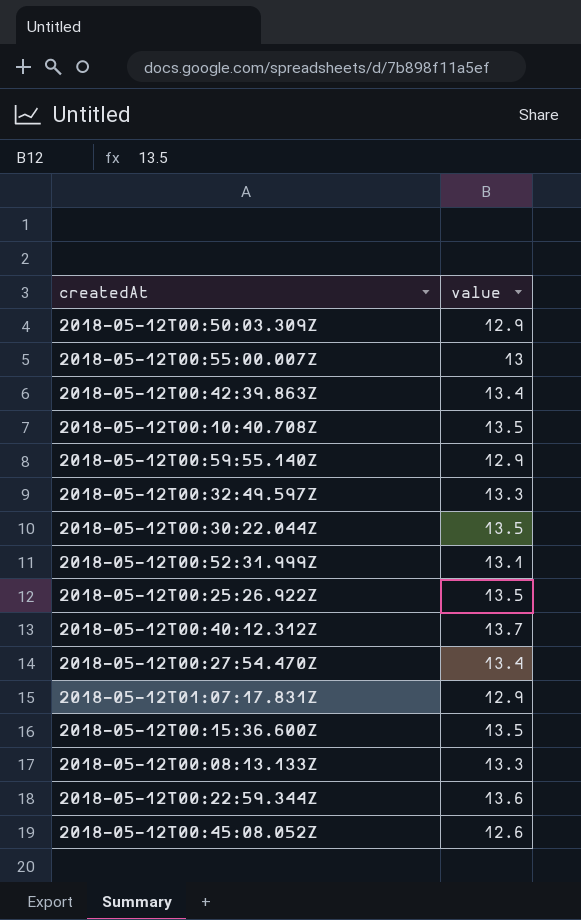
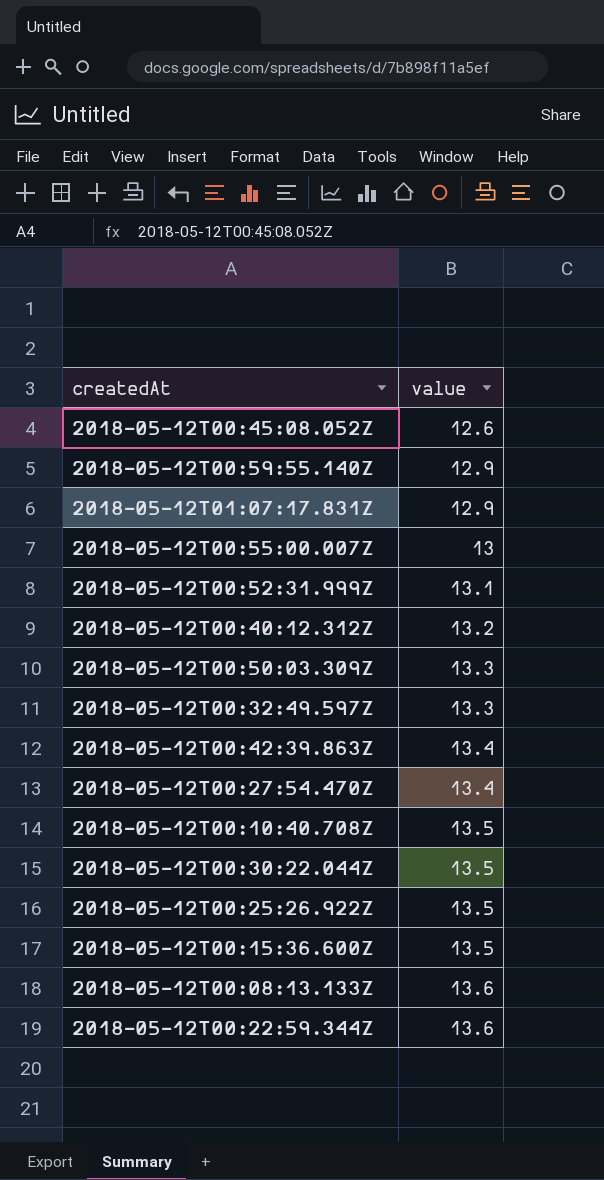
row order: none -> value ascending
2018-05-12T00:40:12.312Z | value: 13.7 -> 13.2
2018-05-12T00:50:03.309Z | value: 12.9 -> 13.3
2018-05-12T00:08:13.133Z | value: 13.3 -> 13.6

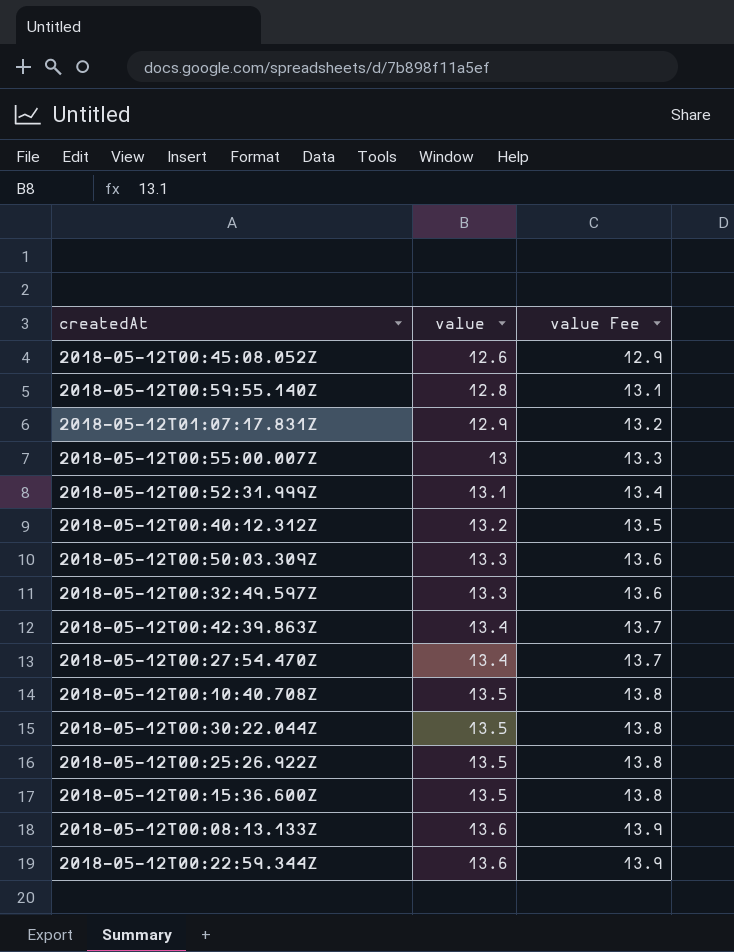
column value Fee | formula: none -> [value] * 1.02
2018-05-12T00:59:55.140Z | value: 12.9 -> 12.8

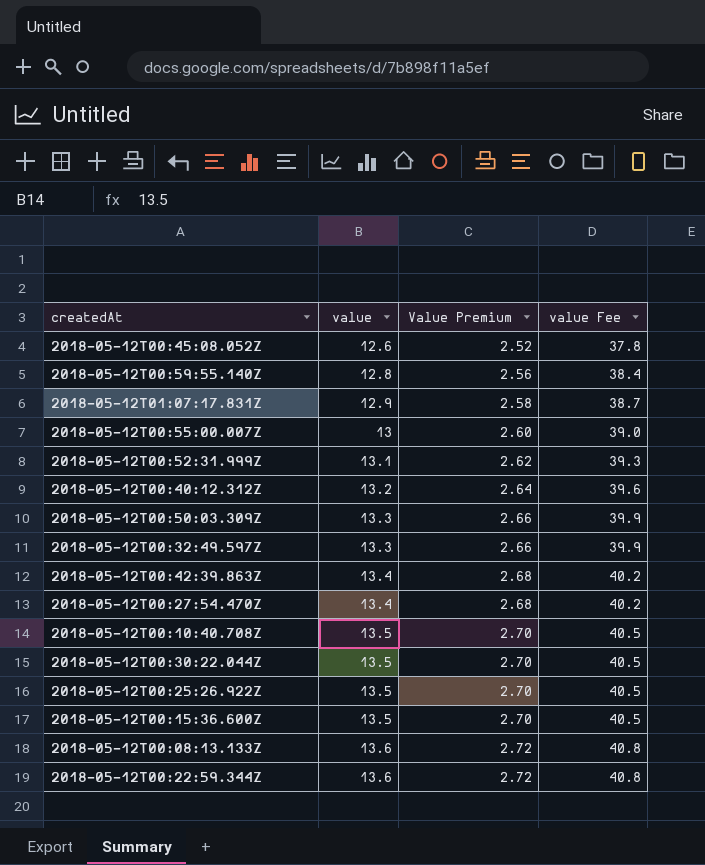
column Value Premium | formula: none -> [value] * 0.2
column value Fee | formula: [value] * 1.02 -> [value] * 3

